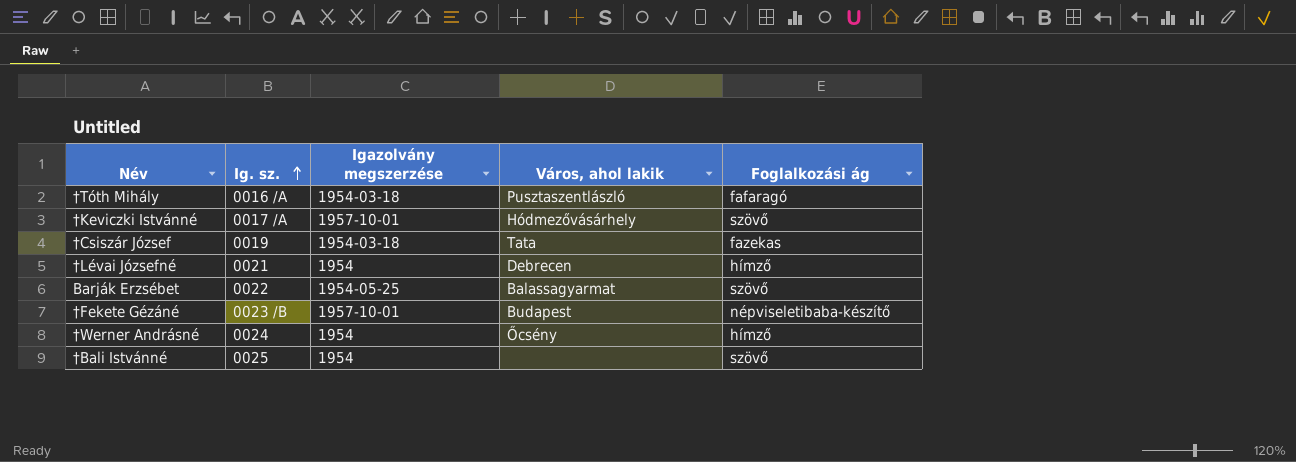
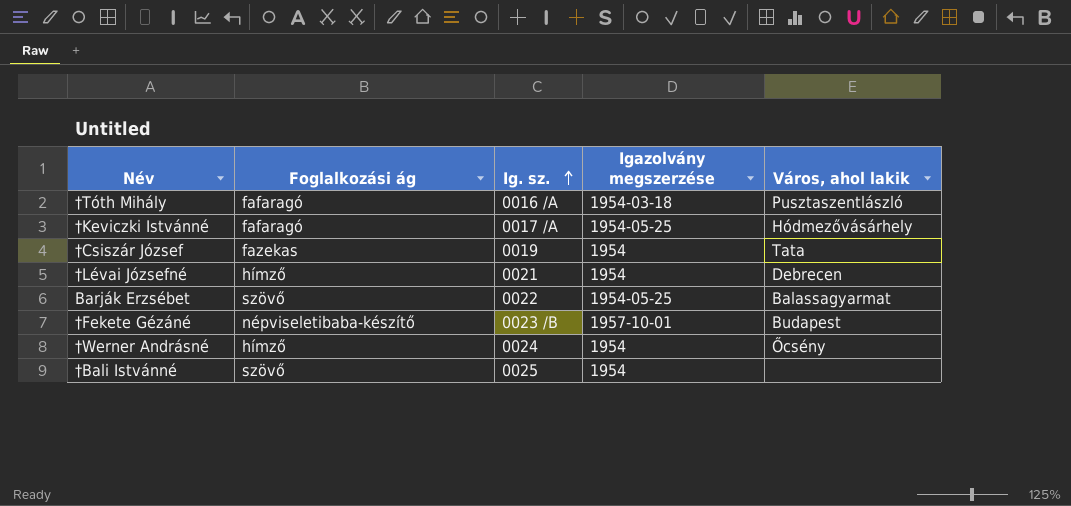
column Foglalkozási ág | position: 5 -> 2
†Keviczki Istvánné | Foglalkozási ág: szövő -> fafaragó
†Keviczki Istvánné | Igazolvány megszerzése: 1957-10-01 -> 1954-05-25
†Csiszár József | Igazolvány megszerzése: 1954-03-18 -> 1954

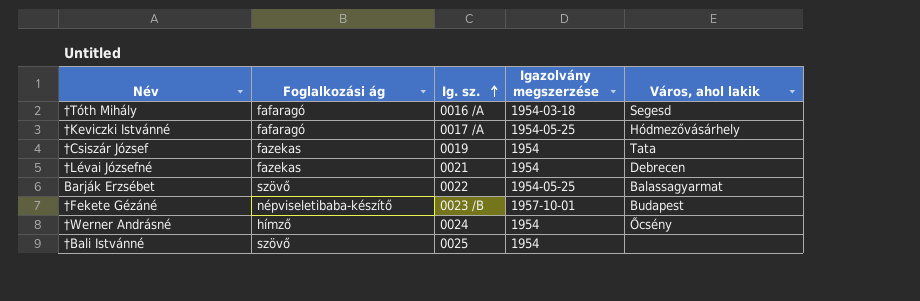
†Tóth Mihály | Város, ahol lakik: Pusztaszentlászló -> Segesd
†Lévai Józsefné | Foglalkozási ág: hímző -> fazekas

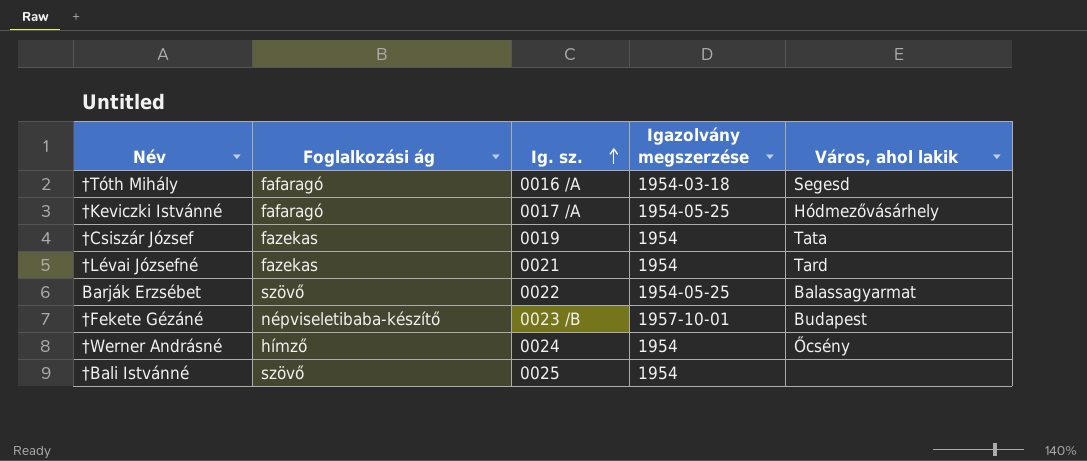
†Lévai Józsefné | Város, ahol lakik: Debrecen -> Tard

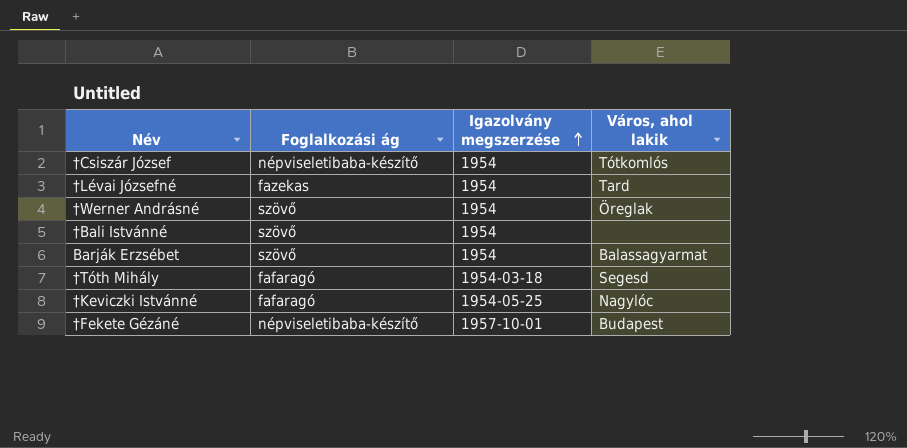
row order: Ig. sz. ascending -> Igazolvány megszerzése ascending
column Ig. sz. | position: 3 -> none
†Csiszár József | Foglalkozási ág: fazekas -> népviseletibaba-készítő
†Csiszár József | Város, ahol lakik: Tata -> Tótkomlós
†Werner Andrásné | Foglalkozási ág: hímző -> szövő
†Werner Andrásné | Város, ahol lakik: Őcsény -> Öreglak
Barják Erzsébet | Igazolvány megszerzése: 1954-05-25 -> 1954
†Keviczki Istvánné | Város, ahol lakik: Hódmezővásárhely -> Nagylóc

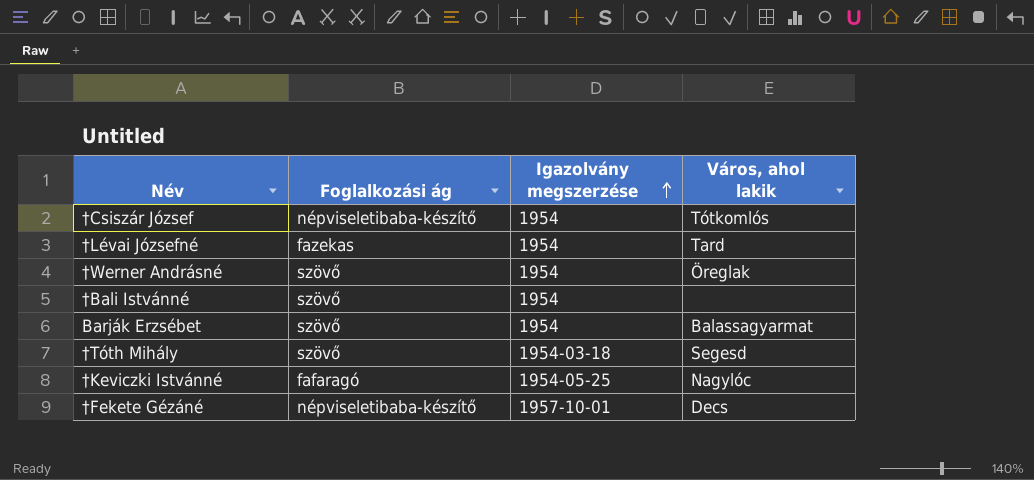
†Tóth Mihály | Foglalkozási ág: fafaragó -> szövő
†Fekete Gézáné | Város, ahol lakik: Budapest -> Decs

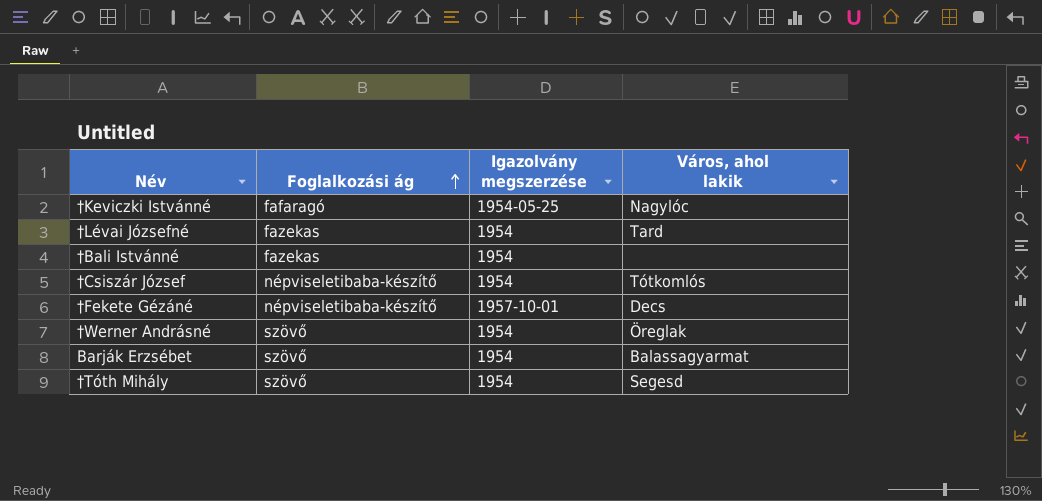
row order: Igazolvány megszerzése ascending -> Foglalkozási ág ascending
†Bali Istvánné | Foglalkozási ág: szövő -> fazekas
†Tóth Mihály | Igazolvány megszerzése: 1954-03-18 -> 1954

